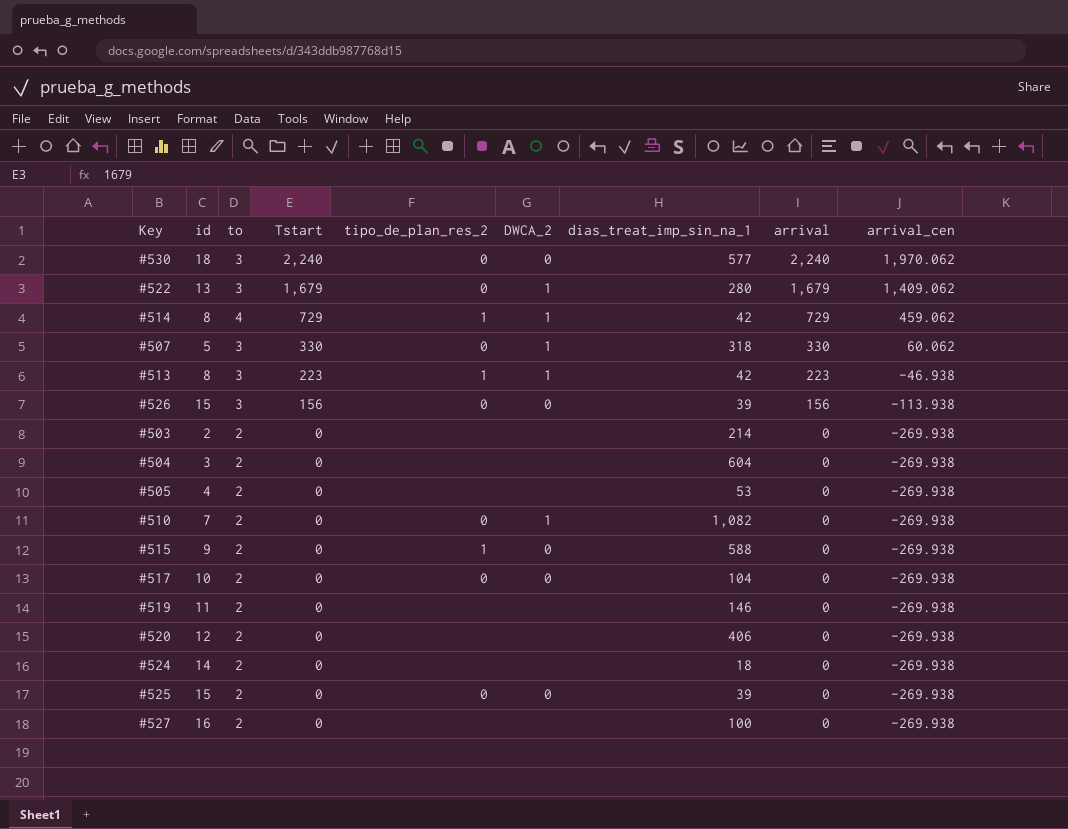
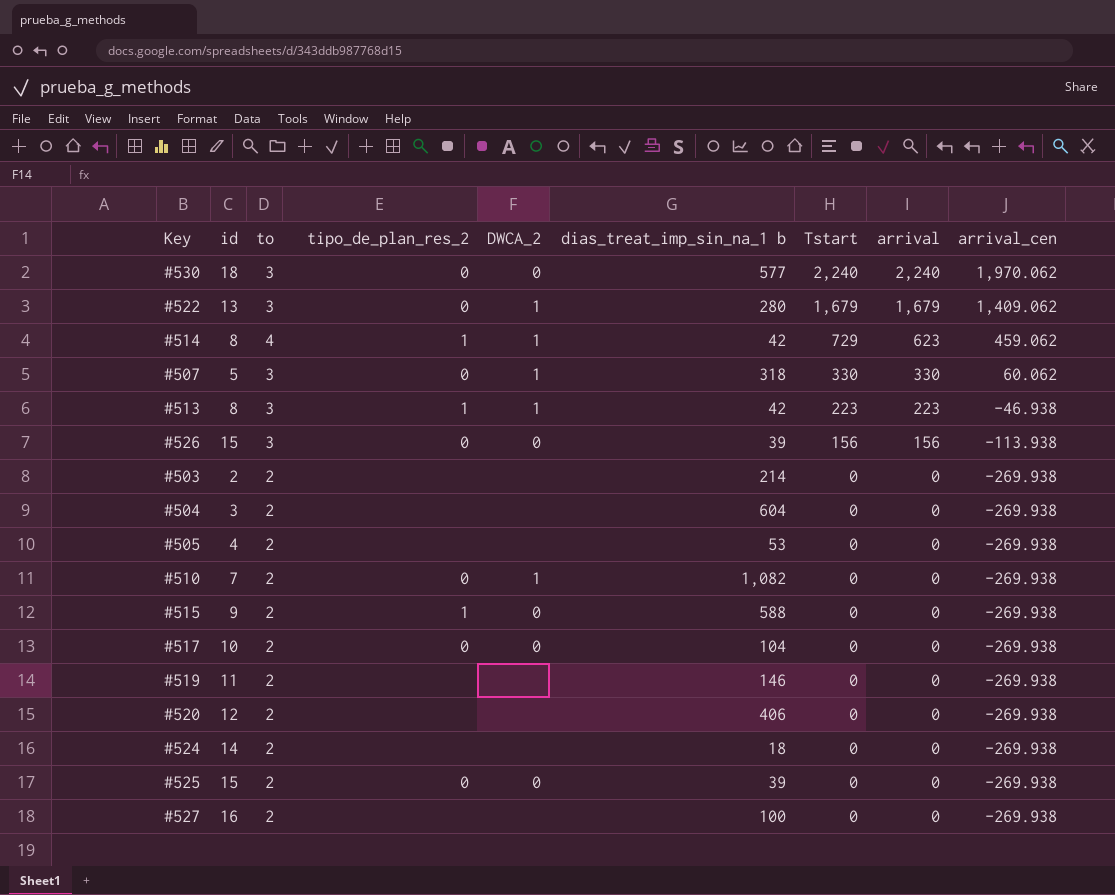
column name: dias_treat_imp_sin_na_1 -> dias_treat_imp_sin_na_1 b
column Tstart | position: 4 -> 7
#514 | arrival: 729 -> 623

